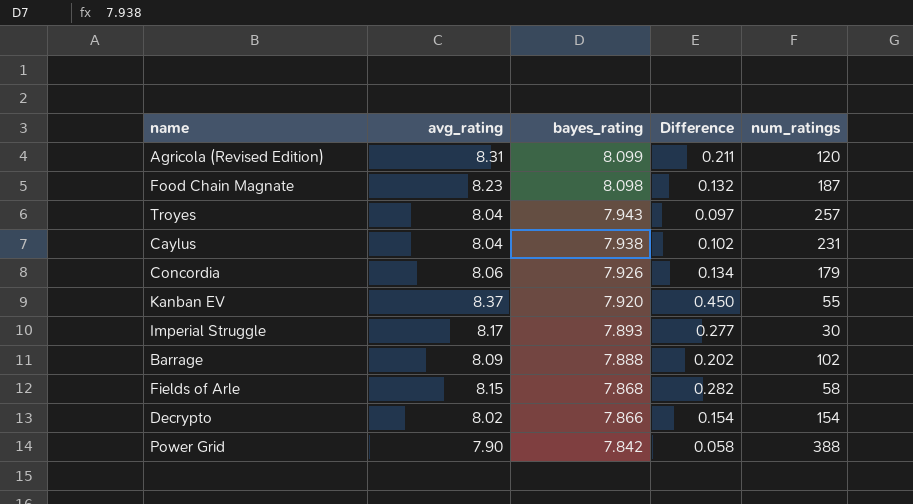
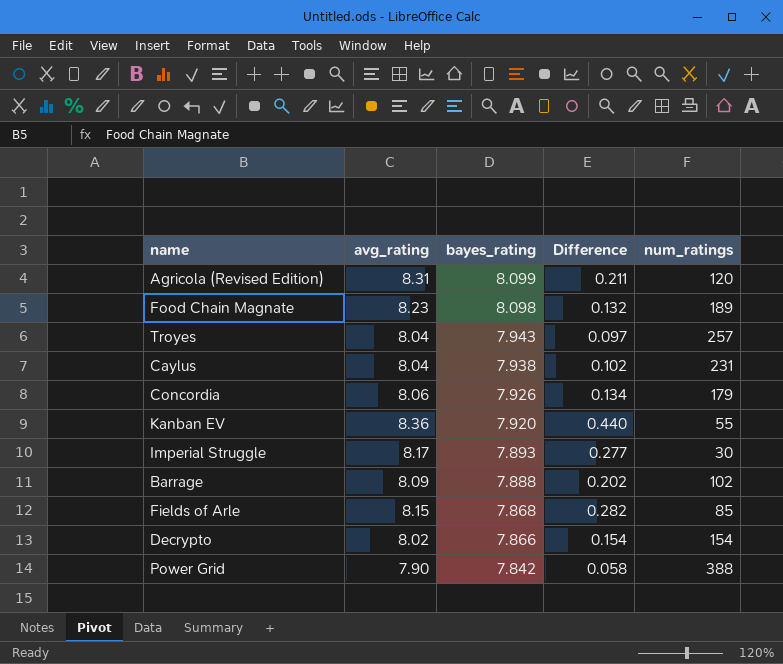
Food Chain Magnate | num_ratings: 187 -> 189
Kanban EV | avg_rating: 8.37 -> 8.36
Kanban EV | Difference: 0.450 -> 0.440
Fields of Arle | num_ratings: 58 -> 85

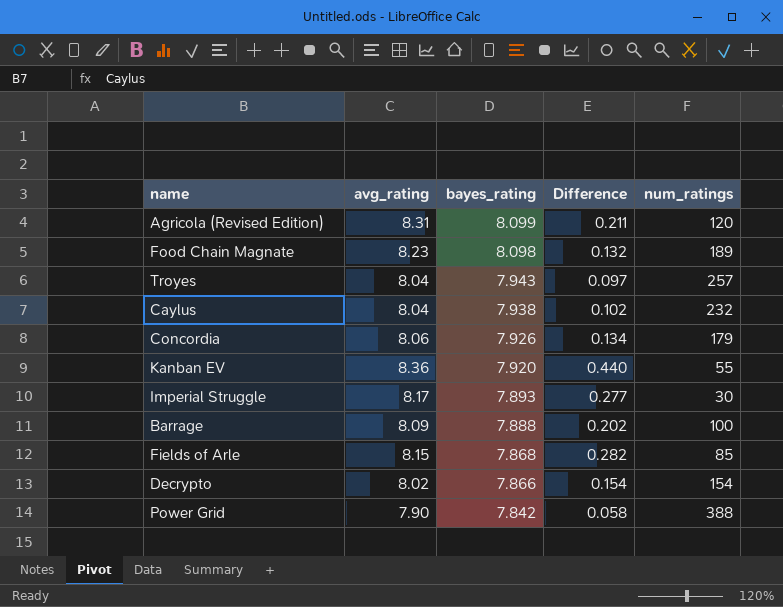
Caylus | num_ratings: 231 -> 232
Barrage | num_ratings: 102 -> 100

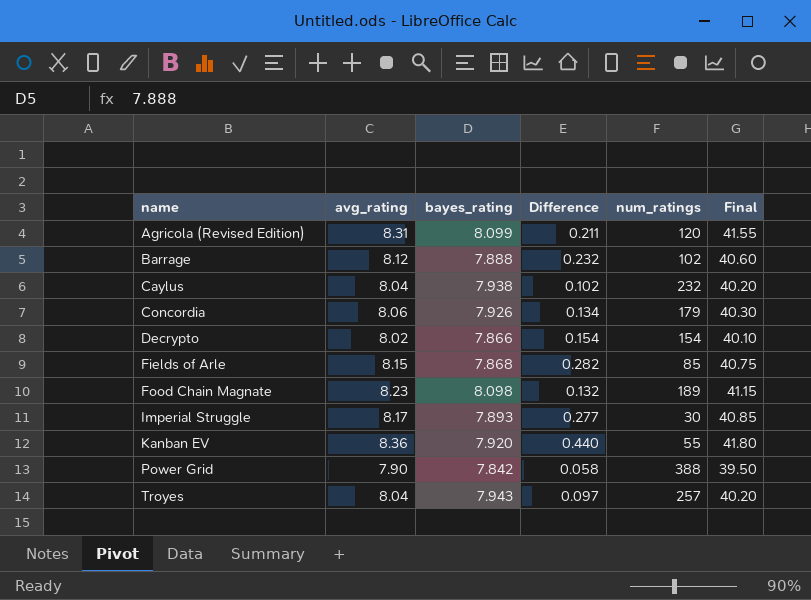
row order: bayes_rating descending -> name ascending
column Final | formula: none -> [avg_rating] * 5
Barrage | avg_rating: 8.09 -> 8.12
Barrage | Difference: 0.202 -> 0.232
Barrage | num_ratings: 100 -> 102

